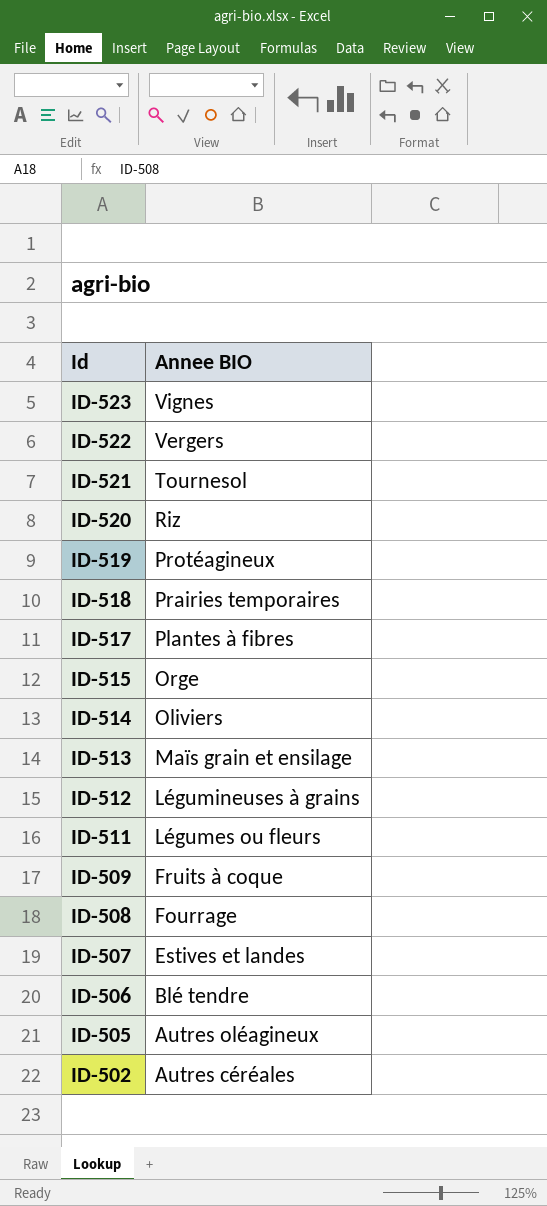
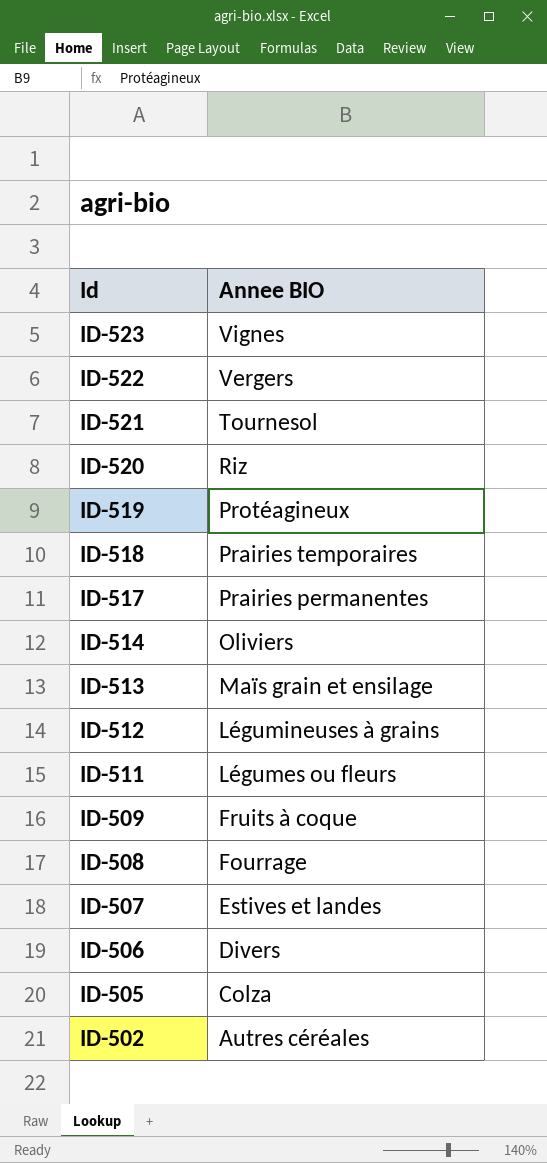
row ID-515: Orge -> none
ID-517 | Annee BIO: Plantes à fibres -> Prairies permanentes
ID-506 | Annee BIO: Blé tendre -> Divers
ID-505 | Annee BIO: Autres oléagineux -> Colza

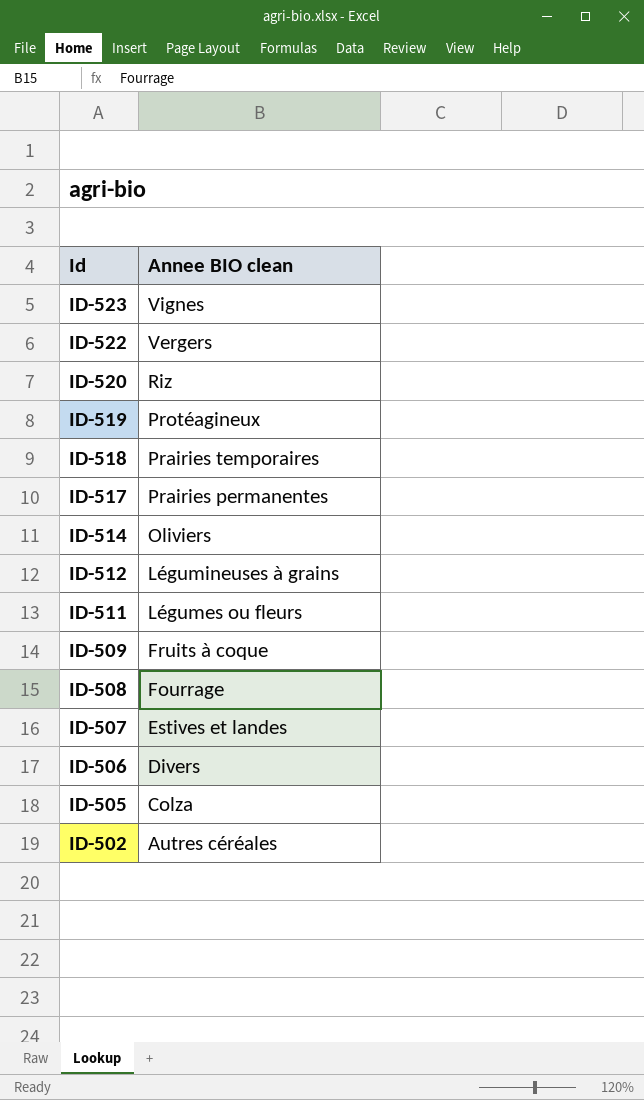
column name: Annee BIO -> Annee BIO clean
row ID-521: Tournesol -> none
row ID-513: Maïs grain et ensilage -> none

